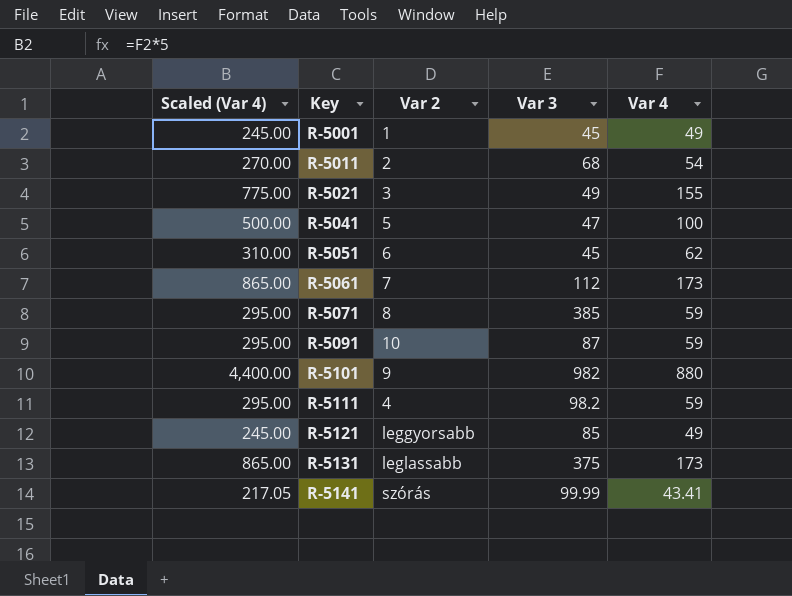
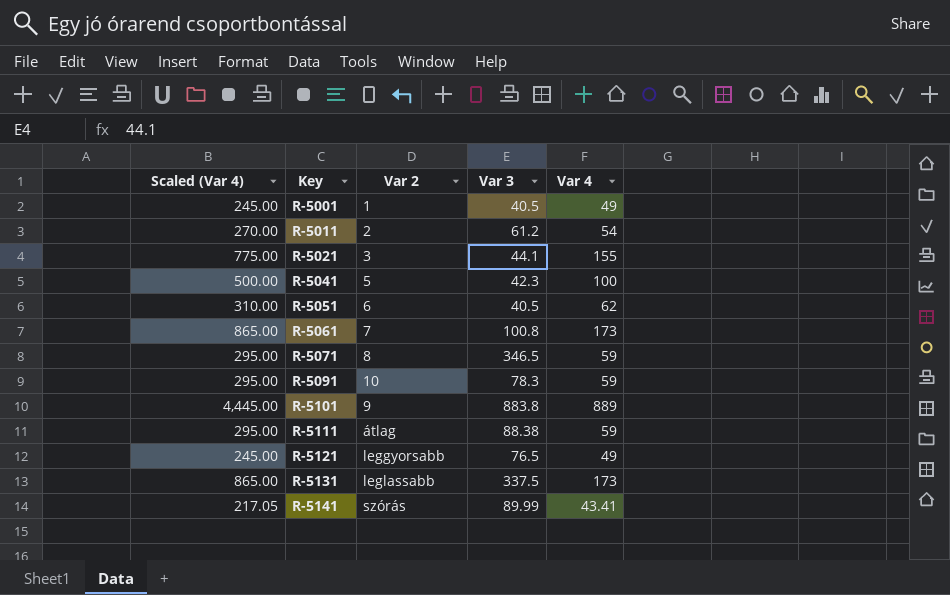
R-5001 | Var 3: 45 -> 40.5
R-5011 | Var 3: 68 -> 61.2
R-5021 | Var 3: 49 -> 44.1
R-5041 | Var 3: 47 -> 42.3
R-5051 | Var 3: 45 -> 40.5
R-5061 | Var 3: 112 -> 100.8
R-5071 | Var 3: 385 -> 346.5
R-5091 | Var 3: 87 -> 78.3
R-5101 | Scaled (Var 4): 4,400.00 -> 4,445.00
R-5101 | Var 3: 982 -> 883.8
R-5101 | Var 4: 880 -> 889
R-5111 | Var 2: 4 -> átlag
R-5111 | Var 3: 98.2 -> 88.38
R-5121 | Var 3: 85 -> 76.5
R-5131 | Var 3: 375 -> 337.5
R-5141 | Var 3: 99.99 -> 89.99

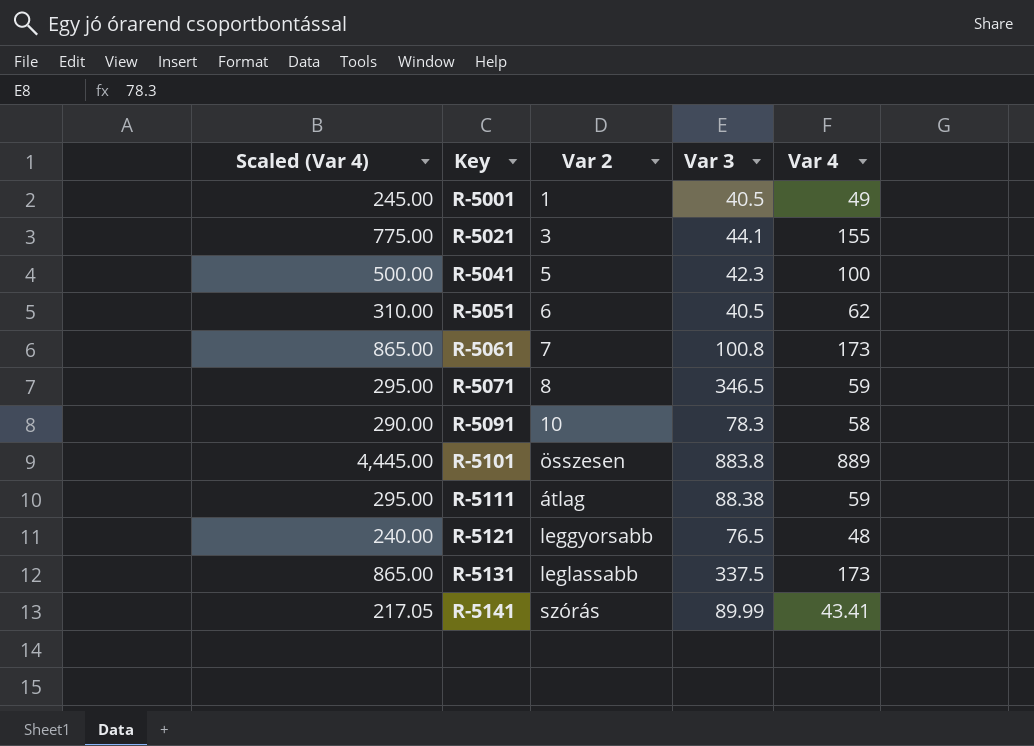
row R-5011: 270.00 | 2 | 61.2 | 54 -> none
R-5091 | Scaled (Var 4): 295.00 -> 290.00
R-5091 | Var 4: 59 -> 58
R-5101 | Var 2: 9 -> összesen
R-5121 | Scaled (Var 4): 245.00 -> 240.00
R-5121 | Var 4: 49 -> 48

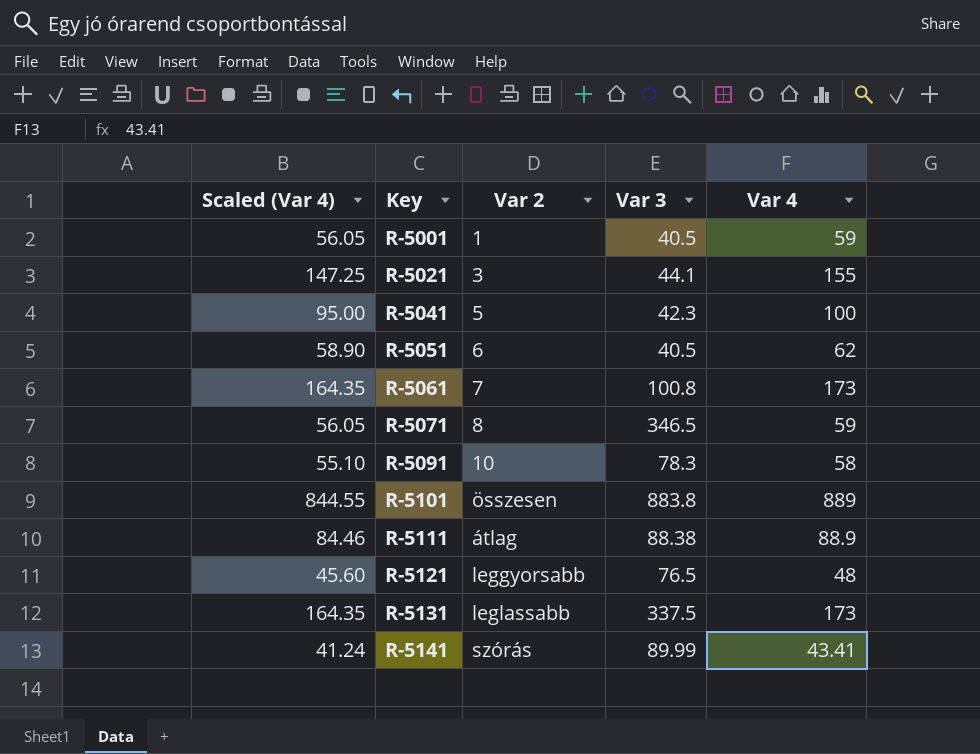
column Scaled (Var 4) | formula: [Var 4] * 5 -> [Var 4] * 0.95
R-5001 | Var 4: 49 -> 59
R-5111 | Var 4: 59 -> 88.9

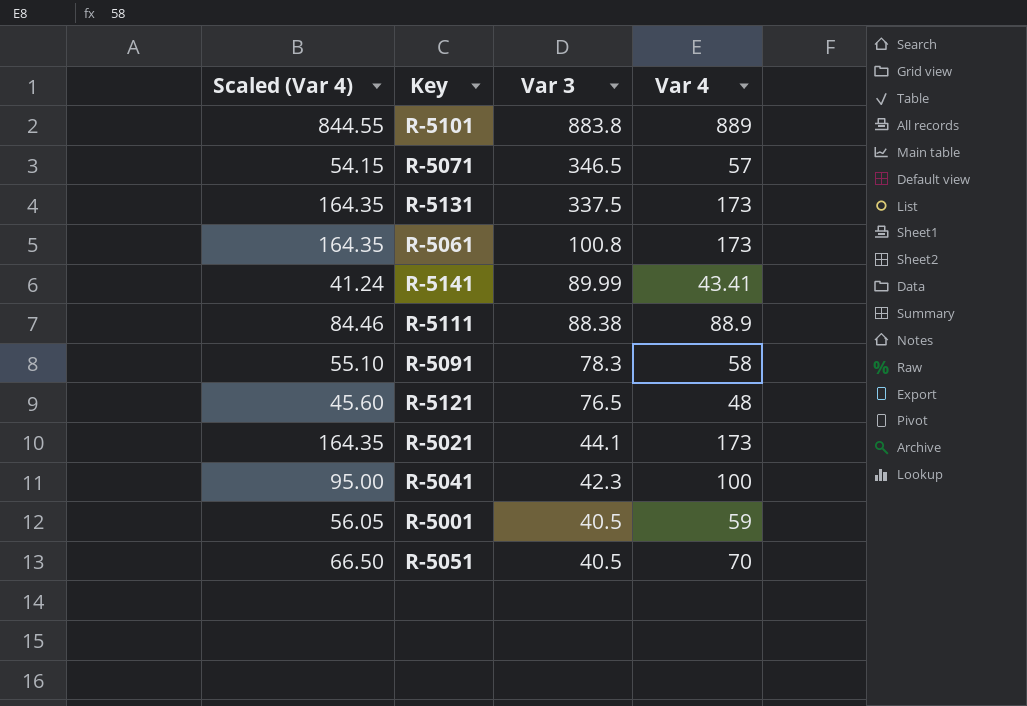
row order: Key ascending -> Var 3 descending
column Var 2 | position: 3 -> none
R-5071 | Scaled (Var 4): 56.05 -> 54.15
R-5071 | Var 4: 59 -> 57
R-5021 | Scaled (Var 4): 147.25 -> 164.35
R-5021 | Var 4: 155 -> 173
R-5051 | Scaled (Var 4): 58.90 -> 66.50
R-5051 | Var 4: 62 -> 70

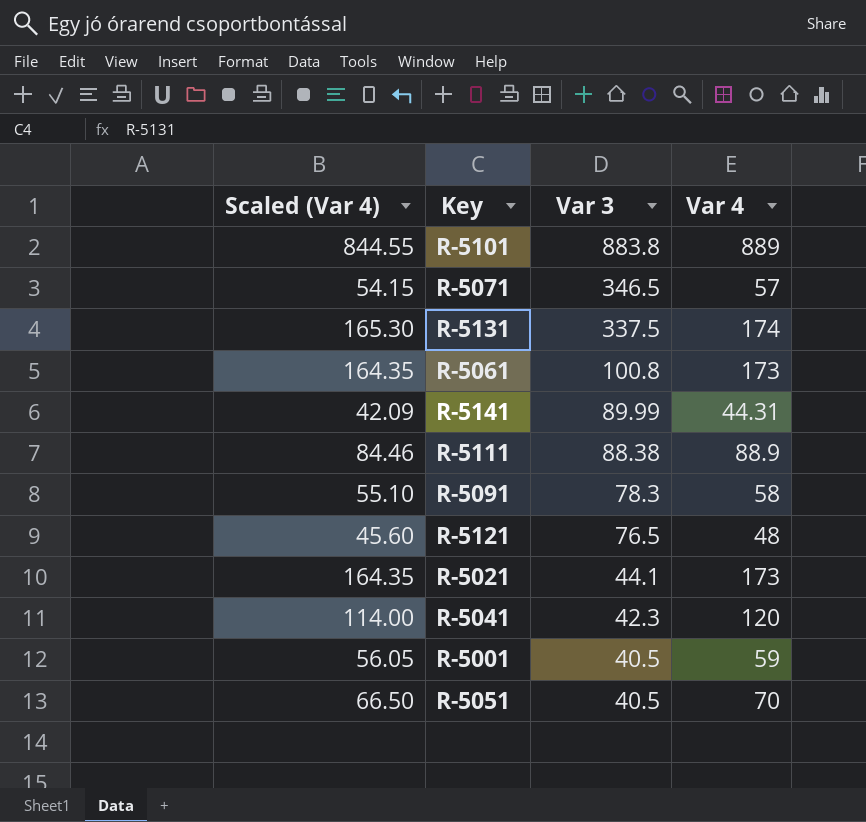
R-5131 | Scaled (Var 4): 164.35 -> 165.30
R-5131 | Var 4: 173 -> 174
R-5141 | Scaled (Var 4): 41.24 -> 42.09
R-5141 | Var 4: 43.41 -> 44.31
R-5041 | Scaled (Var 4): 95.00 -> 114.00
R-5041 | Var 4: 100 -> 120

